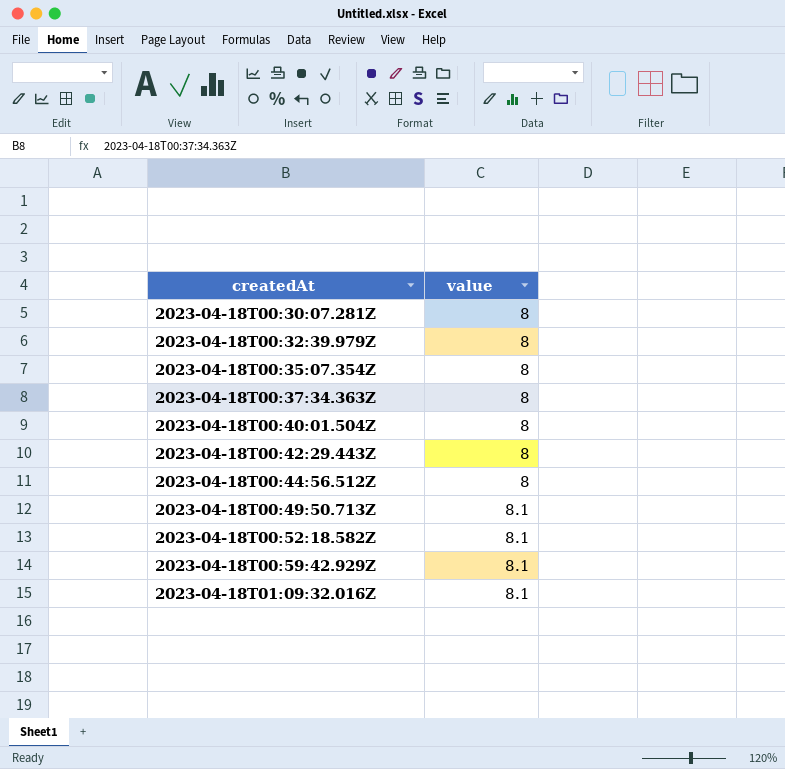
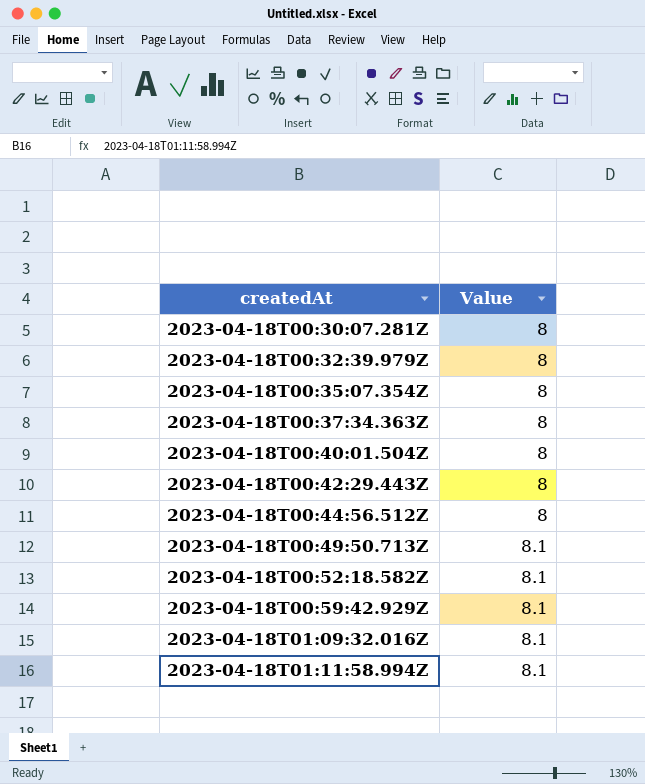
column name: value -> Value
row 2023-04-18T01:11:58.994Z: none -> 8.1

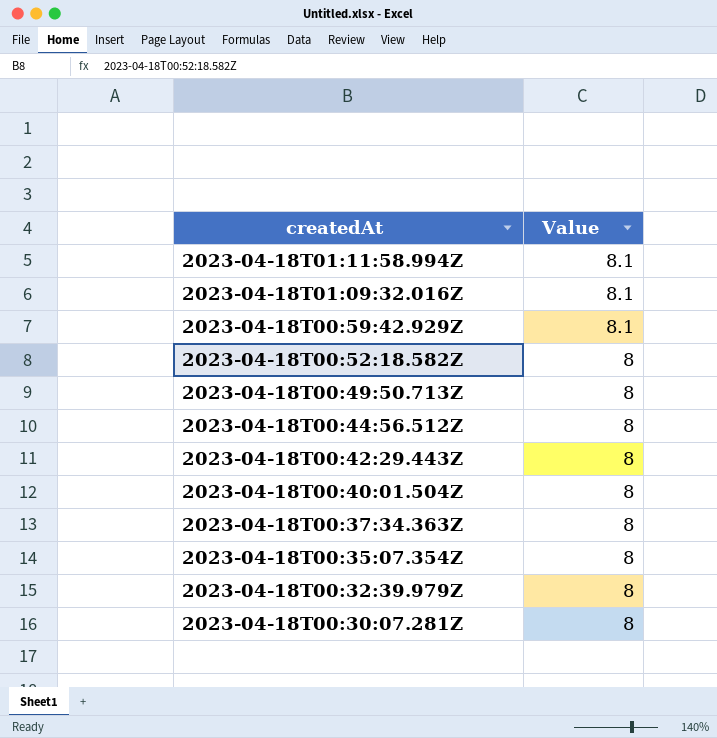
row order: createdAt ascending -> createdAt descending
2023-04-18T00:52:18.582Z | Value: 8.1 -> 8
2023-04-18T00:49:50.713Z | Value: 8.1 -> 8

